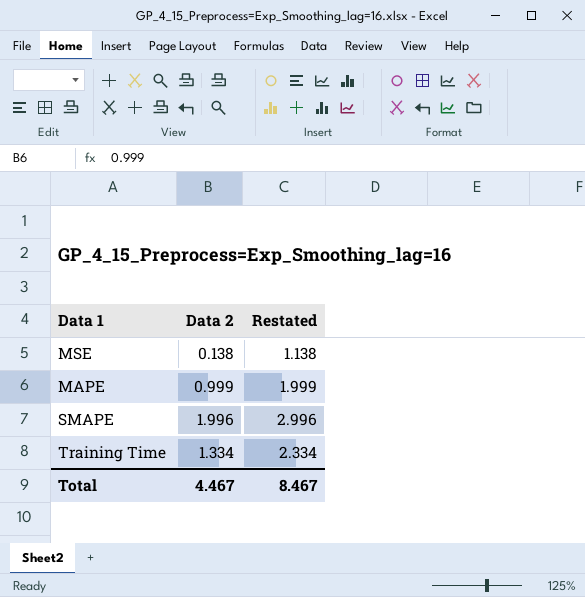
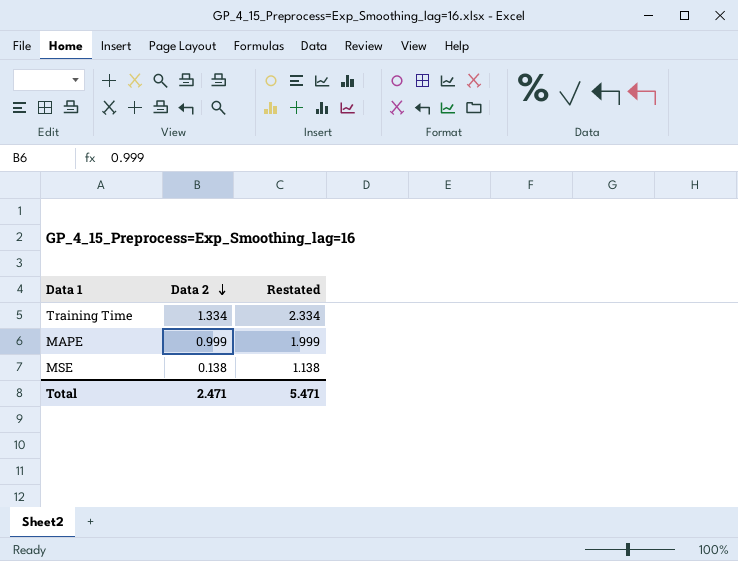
row order: none -> Data 2 descending
row SMAPE: 1.996 | 2.996 -> none
Total | Data 2: 4.467 -> 2.471
Total | Restated: 8.467 -> 5.471

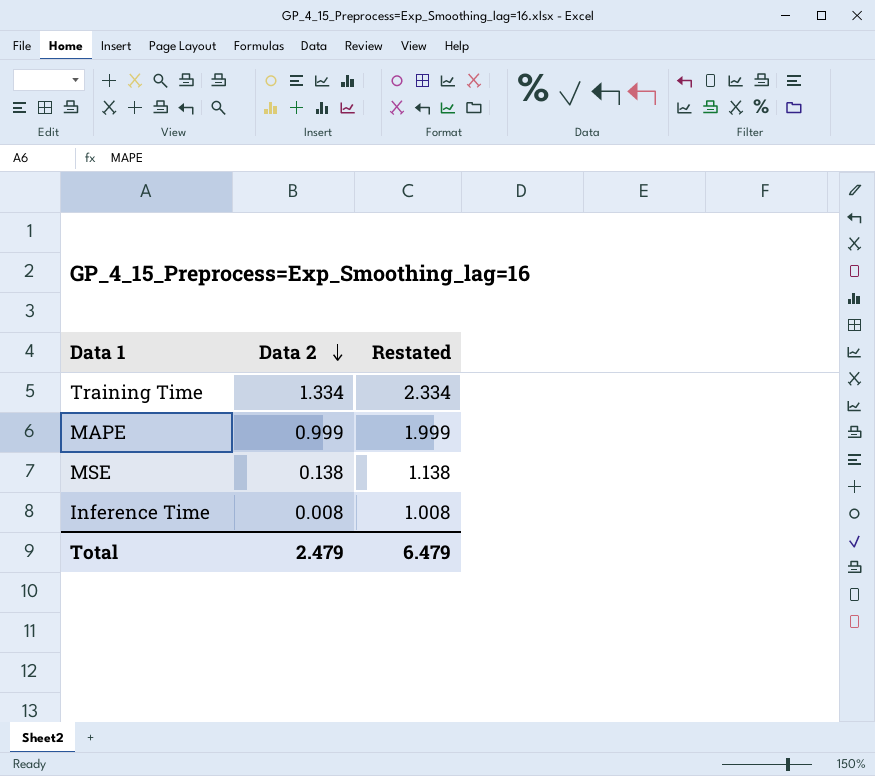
row Inference Time: none -> 0.008 | 1.008
Total | Data 2: 2.471 -> 2.479
Total | Restated: 5.471 -> 6.479

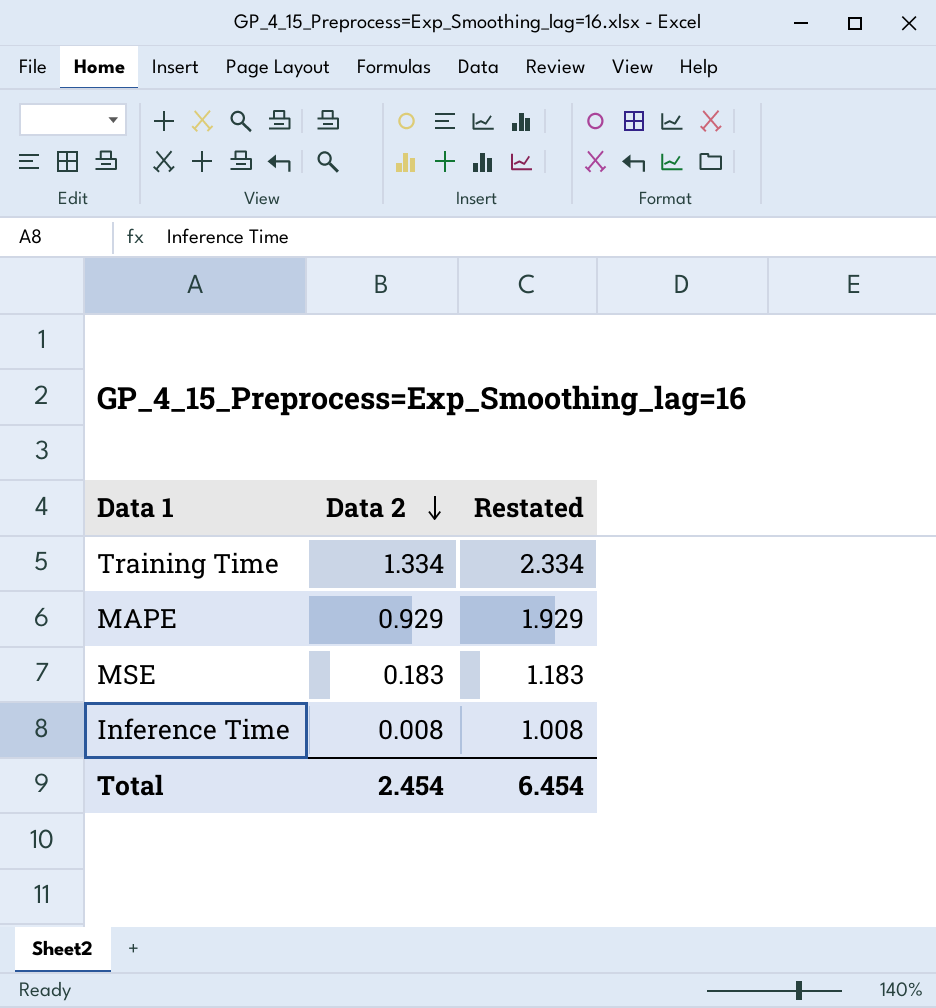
MAPE | Data 2: 0.999 -> 0.929
MAPE | Restated: 1.999 -> 1.929
MSE | Data 2: 0.138 -> 0.183
MSE | Restated: 1.138 -> 1.183
Total | Data 2: 2.479 -> 2.454
Total | Restated: 6.479 -> 6.454

